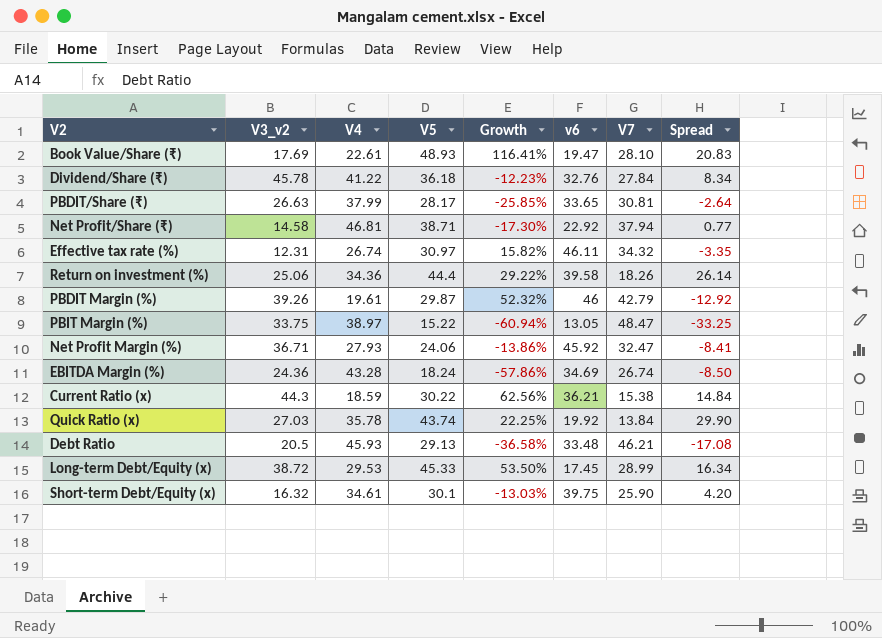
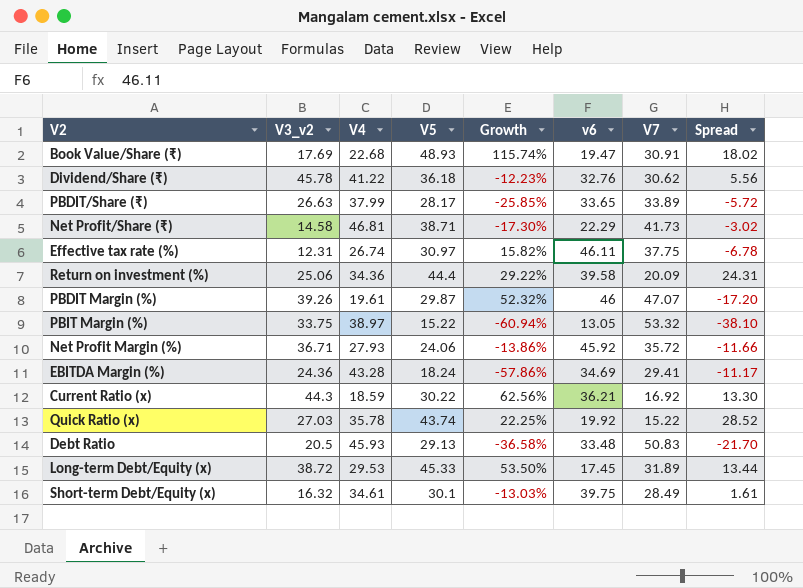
Book Value/Share (₹) | V4: 22.61 -> 22.68
Book Value/Share (₹) | Growth: 116.41% -> 115.74%
Book Value/Share (₹) | V7: 28.10 -> 30.91
Book Value/Share (₹) | Spread: 20.83 -> 18.02
Dividend/Share (₹) | V7: 27.84 -> 30.62
Dividend/Share (₹) | Spread: 8.34 -> 5.56
PBDIT/Share (₹) | V7: 30.81 -> 33.89
PBDIT/Share (₹) | Spread: -2.64 -> -5.72
Net Profit/Share (₹) | v6: 22.92 -> 22.29
Net Profit/Share (₹) | V7: 37.94 -> 41.73
Net Profit/Share (₹) | Spread: 0.77 -> -3.02
Effective tax rate (%) | V7: 34.32 -> 37.75
Effective tax rate (%) | Spread: -3.35 -> -6.78
Return on investment (%) | V7: 18.26 -> 20.09
Return on investment (%) | Spread: 26.14 -> 24.31
PBDIT Margin (%) | V7: 42.79 -> 47.07
PBDIT Margin (%) | Spread: -12.92 -> -17.20
PBIT Margin (%) | V7: 48.47 -> 53.32
PBIT Margin (%) | Spread: -33.25 -> -38.10
Net Profit Margin (%) | V7: 32.47 -> 35.72
Net Profit Margin (%) | Spread: -8.41 -> -11.66
EBITDA Margin (%) | V7: 26.74 -> 29.41
EBITDA Margin (%) | Spread: -8.50 -> -11.17
Current Ratio (x) | V7: 15.38 -> 16.92
Current Ratio (x) | Spread: 14.84 -> 13.30
Quick Ratio (x) | V7: 13.84 -> 15.22
Quick Ratio (x) | Spread: 29.90 -> 28.52
Debt Ratio | V7: 46.21 -> 50.83
Debt Ratio | Spread: -17.08 -> -21.70
Long-term Debt/Equity (x) | V7: 28.99 -> 31.89
Long-term Debt/Equity (x) | Spread: 16.34 -> 13.44
Short-term Debt/Equity (x) | V7: 25.90 -> 28.49
Short-term Debt/Equity (x) | Spread: 4.20 -> 1.61

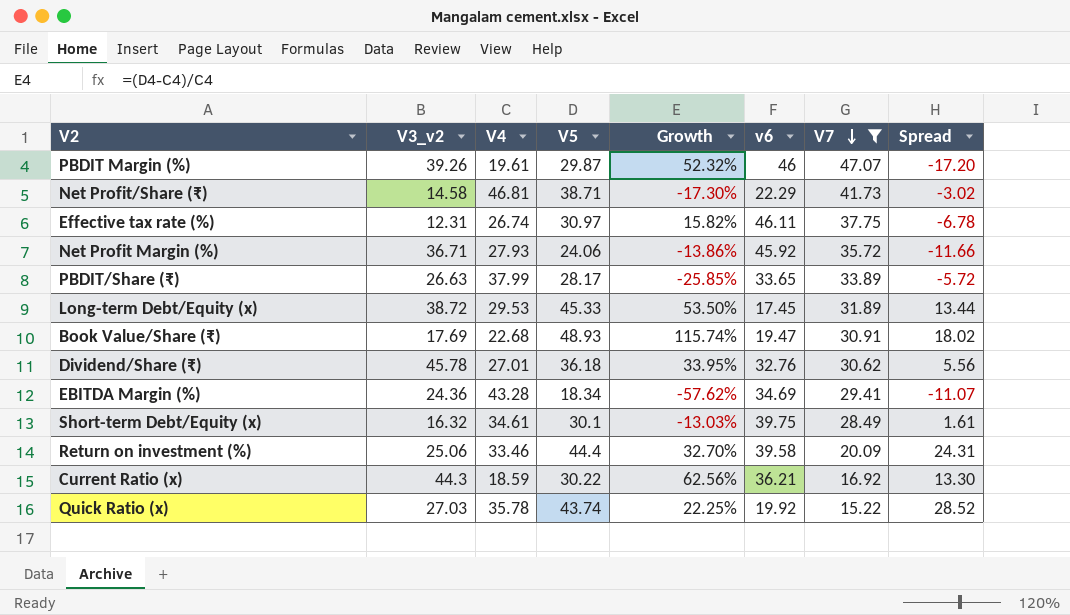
filter: none -> V7 <= 47.07
row order: none -> V7 descending
Dividend/Share (₹) | V4: 41.22 -> 27.01
Dividend/Share (₹) | Growth: -12.23% -> 33.95%
EBITDA Margin (%) | V5: 18.24 -> 18.34
EBITDA Margin (%) | Growth: -57.86% -> -57.62%
EBITDA Margin (%) | Spread: -11.17 -> -11.07
Return on investment (%) | V4: 34.36 -> 33.46
Return on investment (%) | Growth: 29.22% -> 32.70%

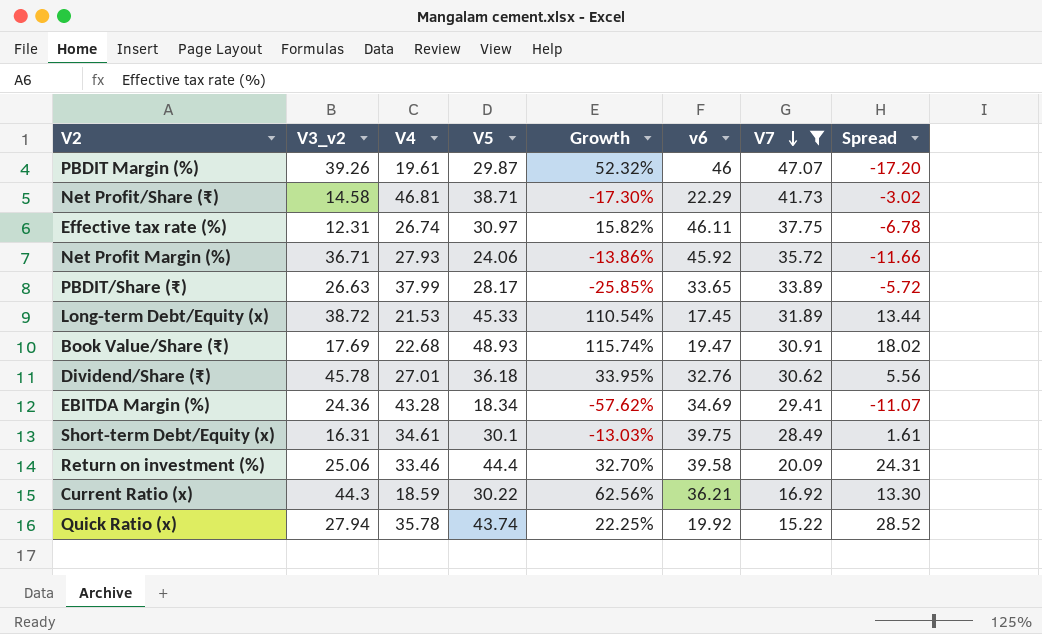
Long-term Debt/Equity (x) | V4: 29.53 -> 21.53
Long-term Debt/Equity (x) | Growth: 53.50% -> 110.54%
Short-term Debt/Equity (x) | V3_v2: 16.32 -> 16.31
Quick Ratio (x) | V3_v2: 27.03 -> 27.94

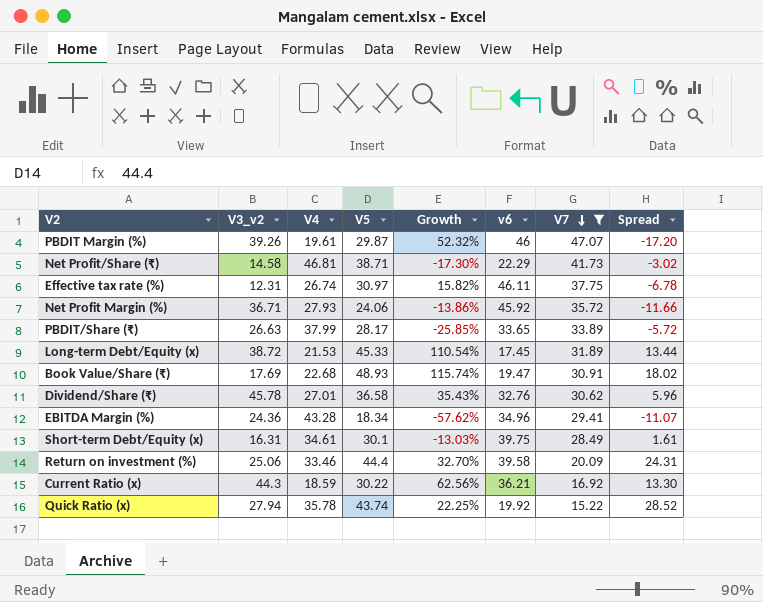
Dividend/Share (₹) | V5: 36.18 -> 36.58
Dividend/Share (₹) | Growth: 33.95% -> 35.43%
Dividend/Share (₹) | Spread: 5.56 -> 5.96
EBITDA Margin (%) | v6: 34.69 -> 34.96

